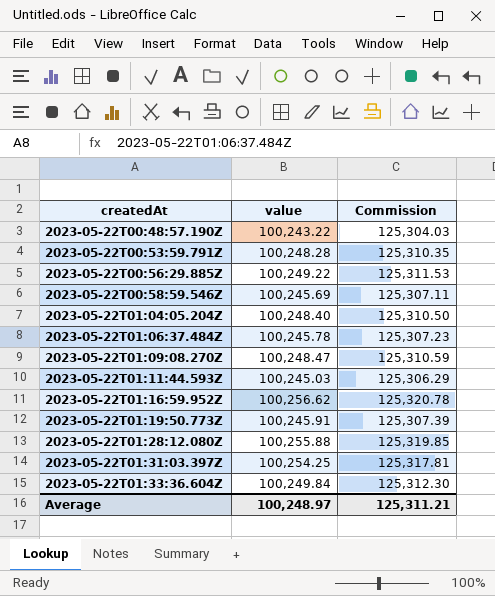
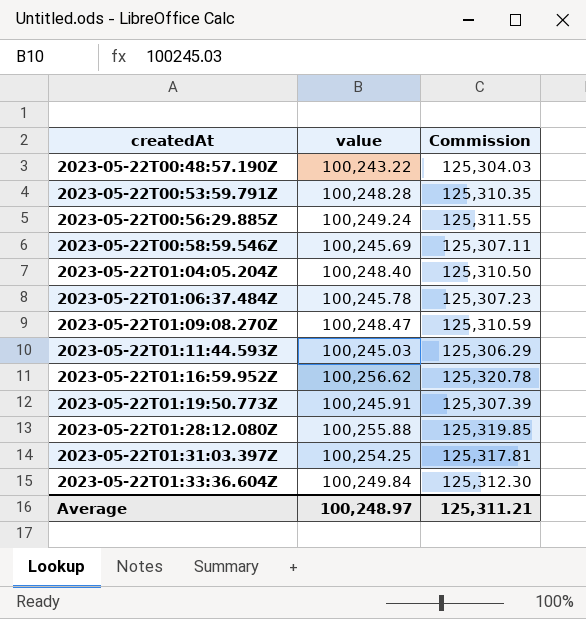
2023-05-22T00:56:29.885Z | value: 100,249.22 -> 100,249.24
2023-05-22T00:56:29.885Z | Commission: 125,311.53 -> 125,311.55

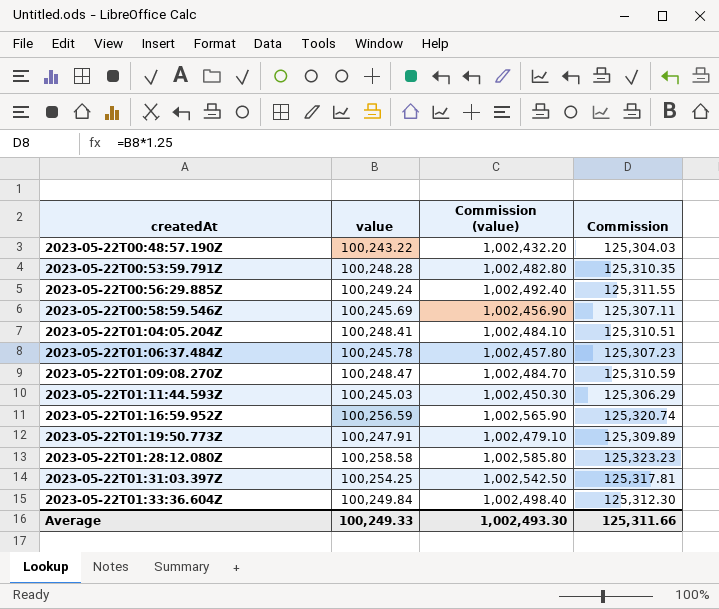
column Commission (value) | formula: none -> [value] * 10
2023-05-22T01:04:05.204Z | value: 100,248.40 -> 100,248.41
2023-05-22T01:04:05.204Z | Commission: 125,310.50 -> 125,310.51
2023-05-22T01:16:59.952Z | value: 100,256.62 -> 100,256.59
2023-05-22T01:16:59.952Z | Commission: 125,320.78 -> 125,320.74
2023-05-22T01:19:50.773Z | value: 100,245.91 -> 100,247.91
2023-05-22T01:19:50.773Z | Commission: 125,307.39 -> 125,309.89
2023-05-22T01:28:12.080Z | value: 100,255.88 -> 100,258.58
2023-05-22T01:28:12.080Z | Commission: 125,319.85 -> 125,323.23
Average | value: 100,248.97 -> 100,249.33
Average | Commission: 125,311.21 -> 125,311.66

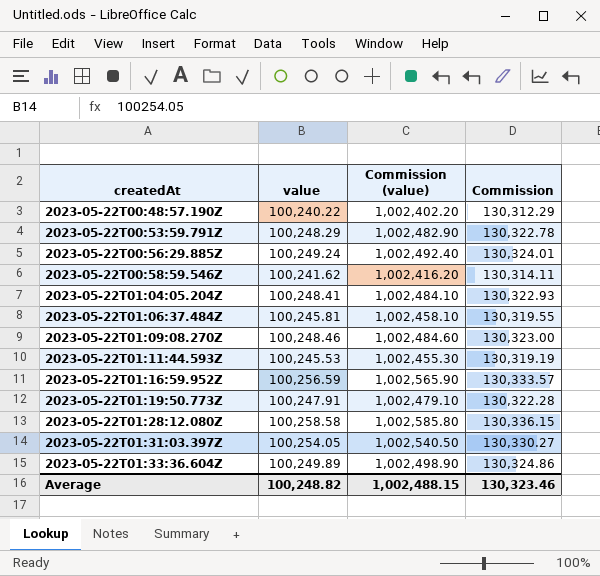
column Commission | formula: [value] * 1.25 -> [value] * 1.3
2023-05-22T00:48:57.190Z | value: 100,243.22 -> 100,240.22
2023-05-22T00:48:57.190Z | Commission (value): 1,002,432.20 -> 1,002,402.20
2023-05-22T00:53:59.791Z | value: 100,248.28 -> 100,248.29
2023-05-22T00:53:59.791Z | Commission (value): 1,002,482.80 -> 1,002,482.90
2023-05-22T00:58:59.546Z | value: 100,245.69 -> 100,241.62
2023-05-22T00:58:59.546Z | Commission (value): 1,002,456.90 -> 1,002,416.20
2023-05-22T01:06:37.484Z | value: 100,245.78 -> 100,245.81
2023-05-22T01:06:37.484Z | Commission (value): 1,002,457.80 -> 1,002,458.10
2023-05-22T01:09:08.270Z | value: 100,248.47 -> 100,248.46
2023-05-22T01:09:08.270Z | Commission (value): 1,002,484.70 -> 1,002,484.60
2023-05-22T01:11:44.593Z | value: 100,245.03 -> 100,245.53
2023-05-22T01:11:44.593Z | Commission (value): 1,002,450.30 -> 1,002,455.30
2023-05-22T01:31:03.397Z | value: 100,254.25 -> 100,254.05
2023-05-22T01:31:03.397Z | Commission (value): 1,002,542.50 -> 1,002,540.50
2023-05-22T01:33:36.604Z | value: 100,249.84 -> 100,249.89
2023-05-22T01:33:36.604Z | Commission (value): 1,002,498.40 -> 1,002,498.90
Average | value: 100,249.33 -> 100,248.82
Average | Commission (value): 1,002,493.30 -> 1,002,488.15
Average | Commission: 125,311.66 -> 130,323.46

